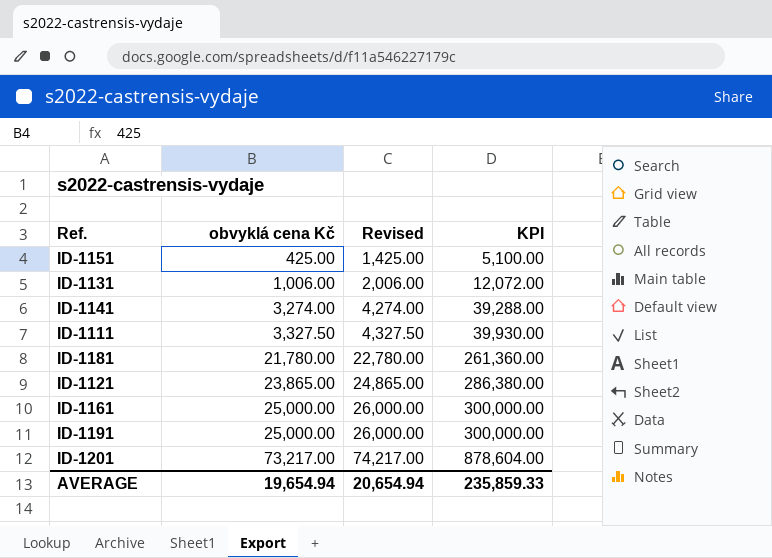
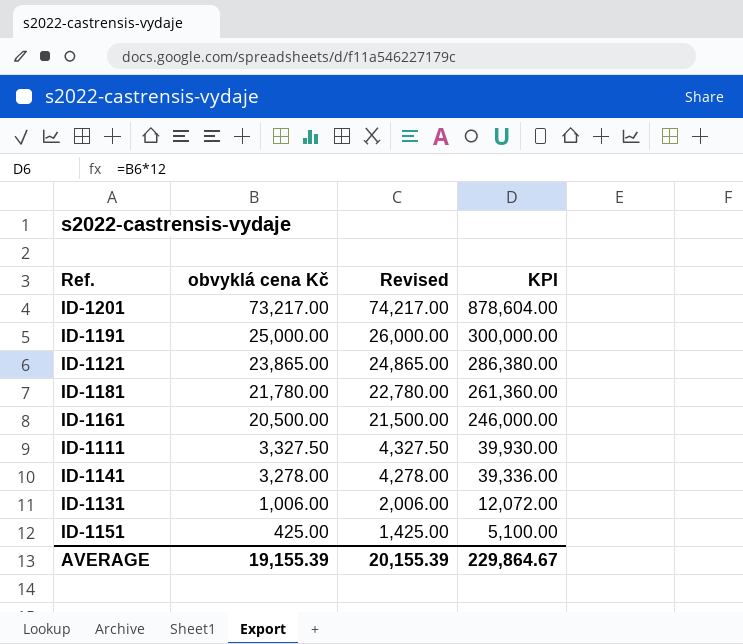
row order: obvyklá cena Kč ascending -> obvyklá cena Kč descending
ID-1161 | obvyklá cena Kč: 25,000.00 -> 20,500.00
ID-1161 | Revised: 26,000.00 -> 21,500.00
ID-1161 | KPI: 300,000.00 -> 246,000.00
ID-1141 | obvyklá cena Kč: 3,274.00 -> 3,278.00
ID-1141 | Revised: 4,274.00 -> 4,278.00
ID-1141 | KPI: 39,288.00 -> 39,336.00
AVERAGE | obvyklá cena Kč: 19,654.94 -> 19,155.39
AVERAGE | Revised: 20,654.94 -> 20,155.39
AVERAGE | KPI: 235,859.33 -> 229,864.67

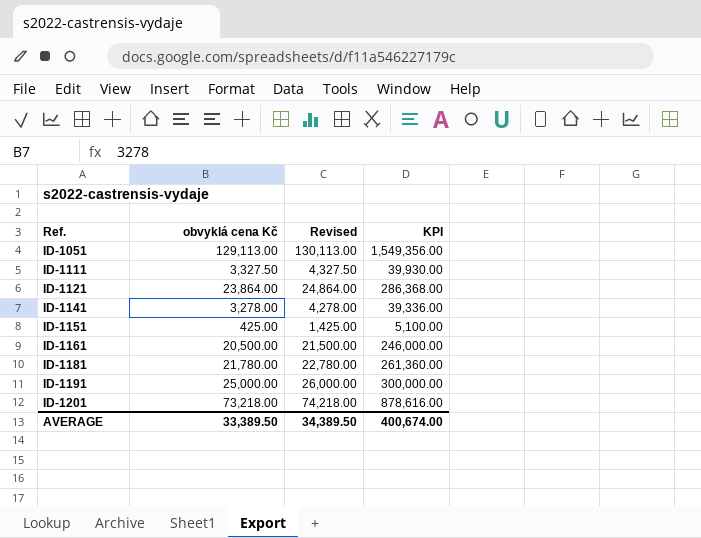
row order: obvyklá cena Kč descending -> Ref. ascending
row ID-1131: 1,006.00 | 2,006.00 | 12,072.00 -> none
row ID-1051: none -> 129,113.00 | 130,113.00 | 1,549,356.00
ID-1121 | obvyklá cena Kč: 23,865.00 -> 23,864.00
ID-1121 | Revised: 24,865.00 -> 24,864.00
ID-1121 | KPI: 286,380.00 -> 286,368.00
ID-1201 | obvyklá cena Kč: 73,217.00 -> 73,218.00
ID-1201 | Revised: 74,217.00 -> 74,218.00
ID-1201 | KPI: 878,604.00 -> 878,616.00
AVERAGE | obvyklá cena Kč: 19,155.39 -> 33,389.50
AVERAGE | Revised: 20,155.39 -> 34,389.50
AVERAGE | KPI: 229,864.67 -> 400,674.00

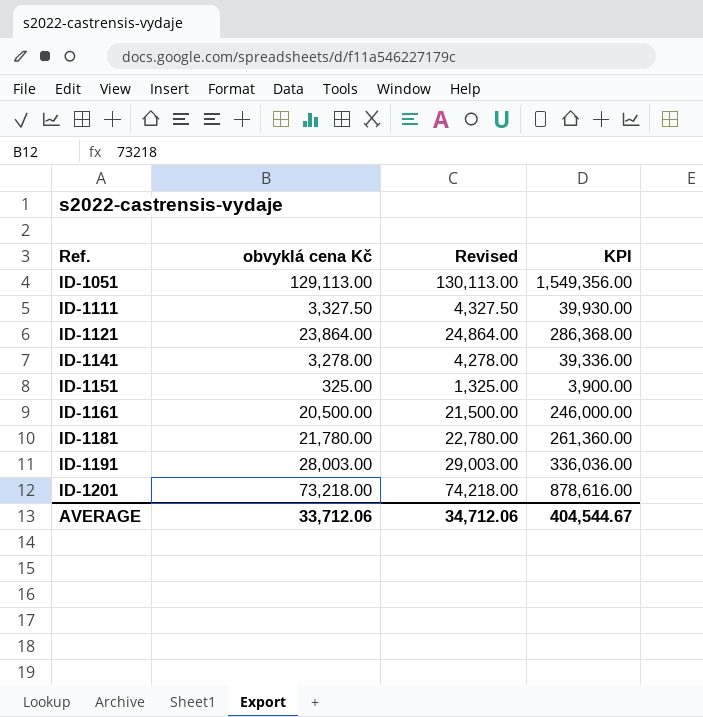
ID-1151 | obvyklá cena Kč: 425.00 -> 325.00
ID-1151 | Revised: 1,425.00 -> 1,325.00
ID-1151 | KPI: 5,100.00 -> 3,900.00
ID-1191 | obvyklá cena Kč: 25,000.00 -> 28,003.00
ID-1191 | Revised: 26,000.00 -> 29,003.00
ID-1191 | KPI: 300,000.00 -> 336,036.00
AVERAGE | obvyklá cena Kč: 33,389.50 -> 33,712.06
AVERAGE | Revised: 34,389.50 -> 34,712.06
AVERAGE | KPI: 400,674.00 -> 404,544.67

